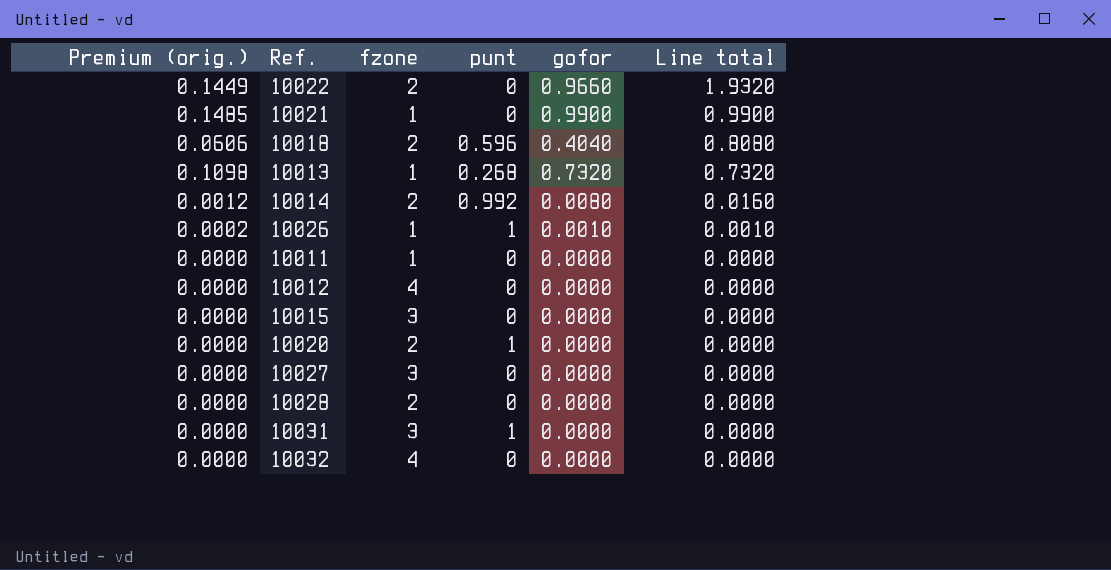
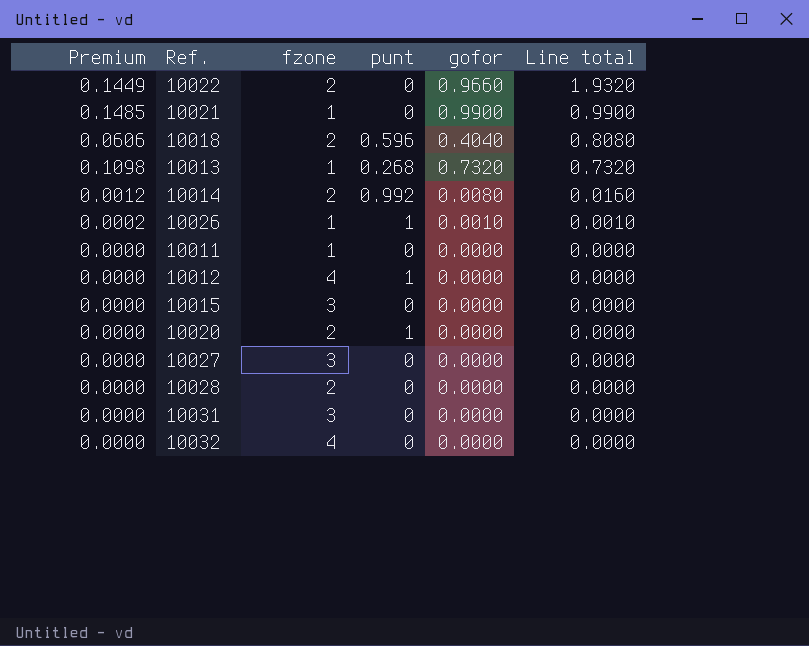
column name: Premium (orig.) -> Premium
10012 | punt: 0 -> 1
10031 | punt: 1 -> 0

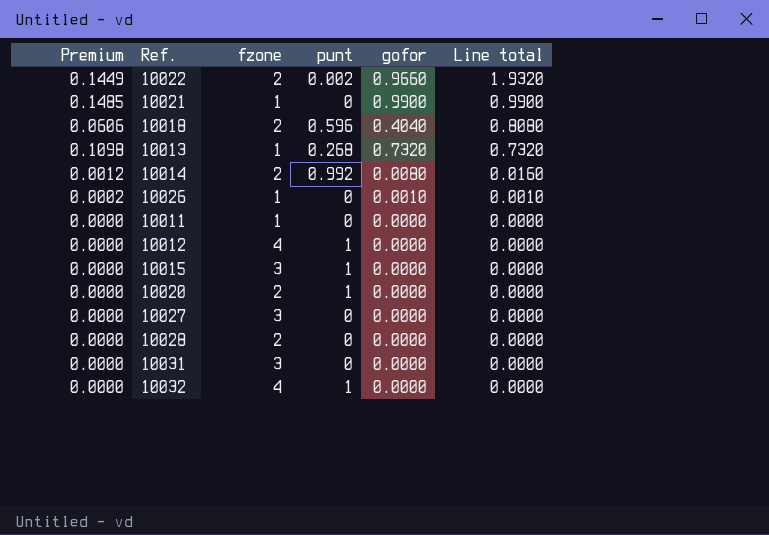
10022 | punt: 0 -> 0.002
10026 | punt: 1 -> 0
10015 | punt: 0 -> 1
10032 | punt: 0 -> 1

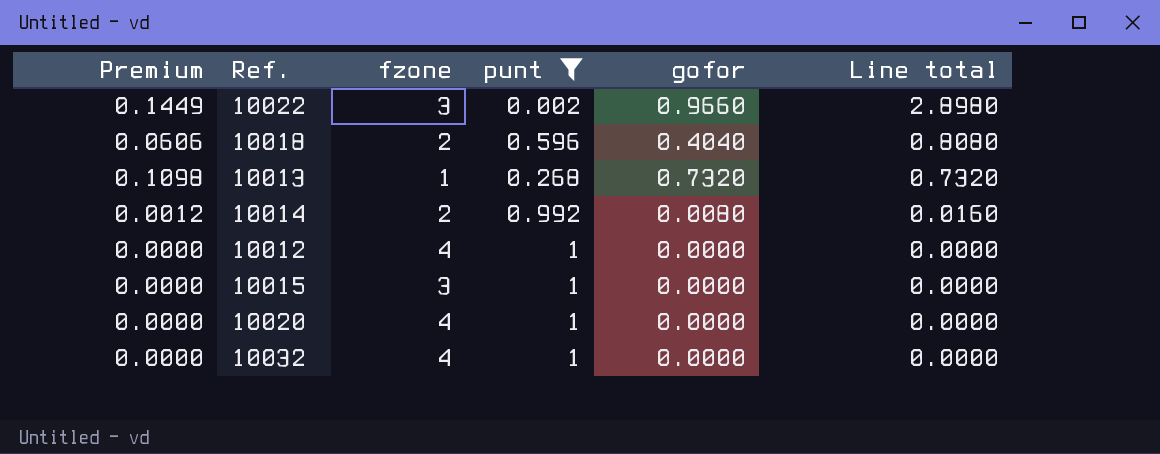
filter: none -> punt != 0
10022 | fzone: 2 -> 3
10022 | Line total: 1.9320 -> 2.8980
10020 | fzone: 2 -> 4

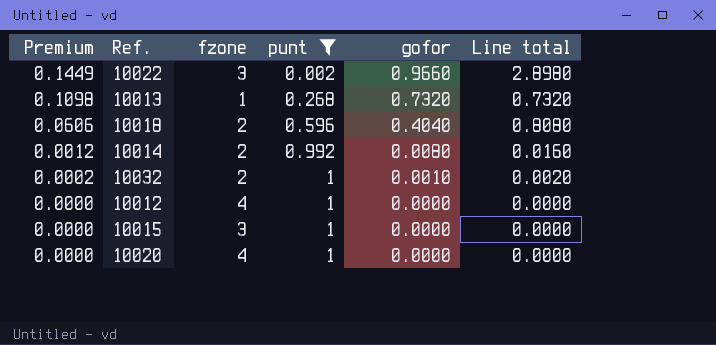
row order: Line total descending -> Premium descending
10032 | Premium: 0.0000 -> 0.0002
10032 | fzone: 4 -> 2
10032 | gofor: 0.0000 -> 0.0010
10032 | Line total: 0.0000 -> 0.0020

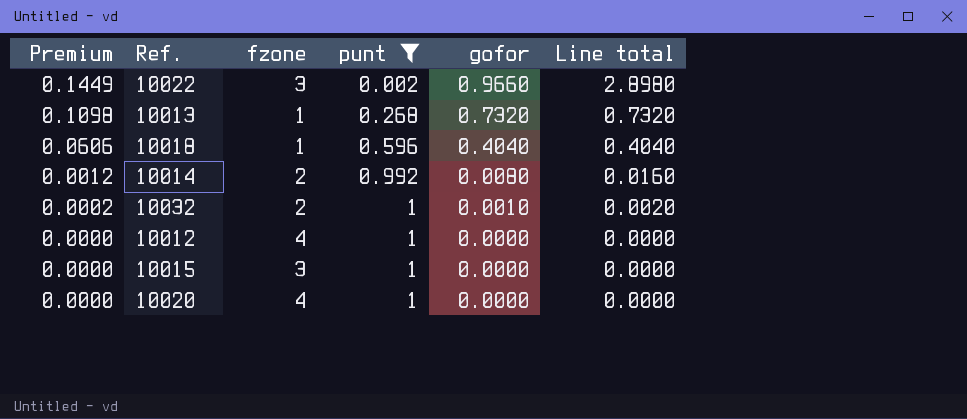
10018 | fzone: 2 -> 1
10018 | Line total: 0.8080 -> 0.4040

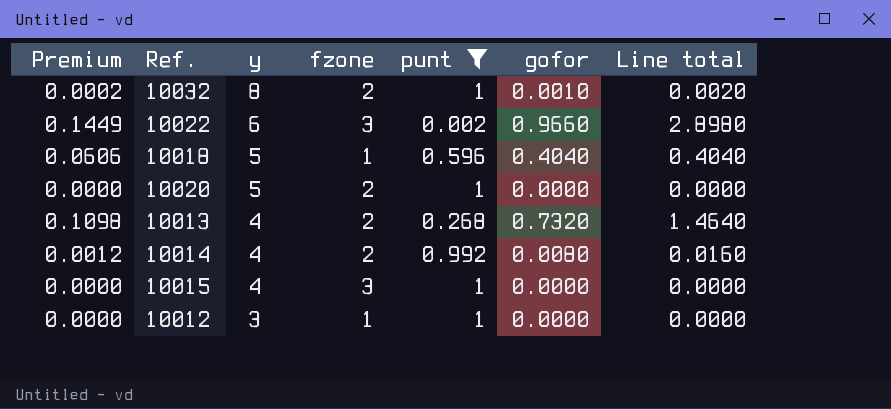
row order: Premium descending -> y descending
column y | position: none -> 3
10020 | fzone: 4 -> 2
10013 | fzone: 1 -> 2
10013 | Line total: 0.7320 -> 1.4640
10012 | fzone: 4 -> 1

